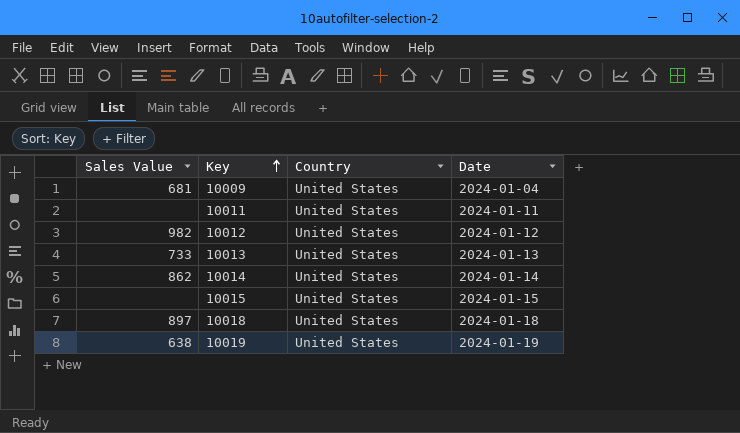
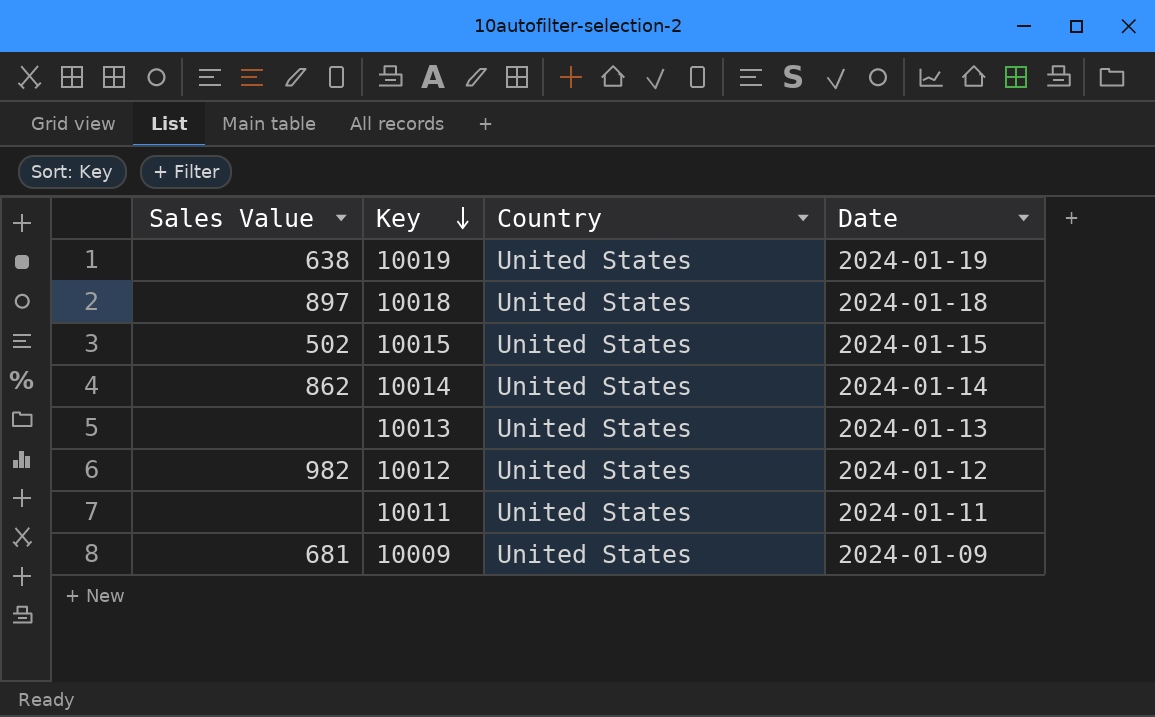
row order: Key ascending -> Key descending
10015 | Sales Value: none -> 502
10013 | Sales Value: 733 -> none
10009 | Date: 2024-01-04 -> 2024-01-09

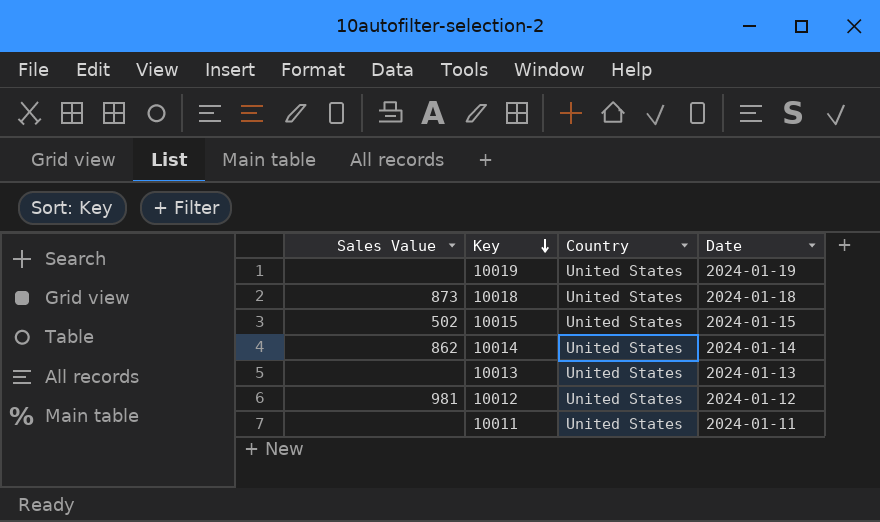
row 10009: 681 | United States | 2024-01-09 -> none
10019 | Sales Value: 638 -> none
10018 | Sales Value: 897 -> 873
10012 | Sales Value: 982 -> 981

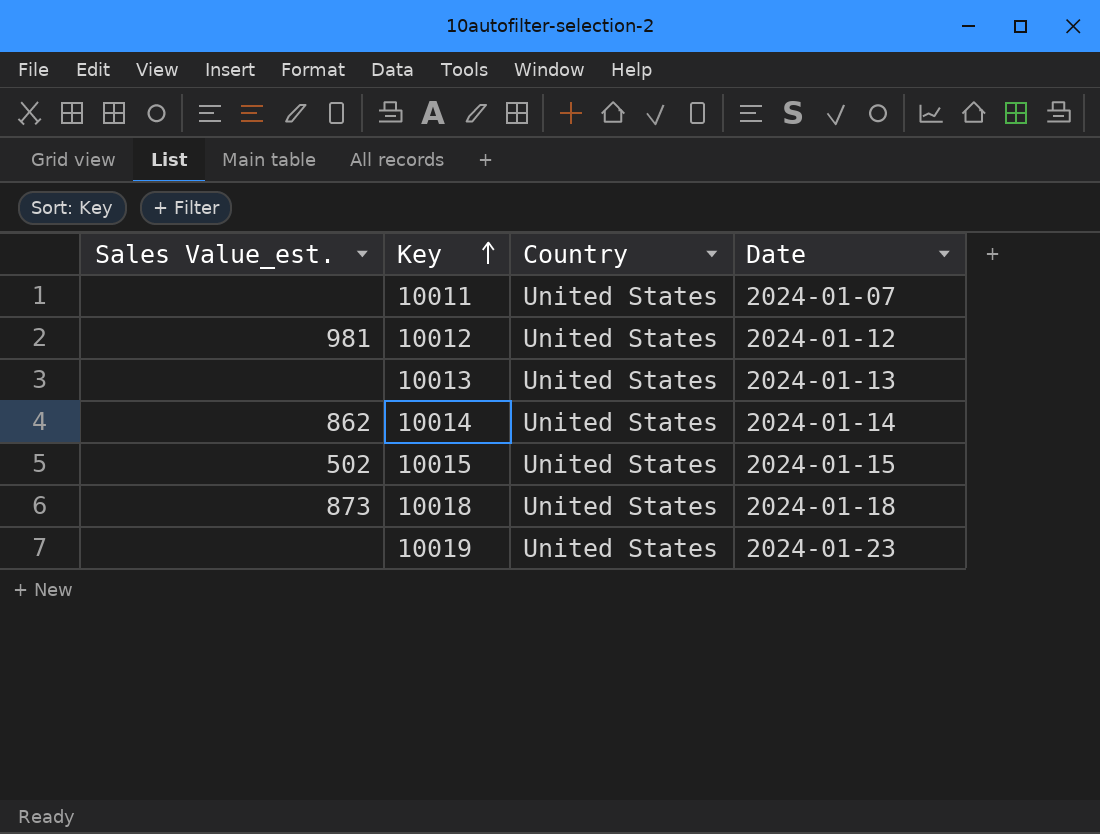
row order: Key descending -> Key ascending
column name: Sales Value -> Sales Value_est.
10011 | Date: 2024-01-11 -> 2024-01-07
10019 | Date: 2024-01-19 -> 2024-01-23

